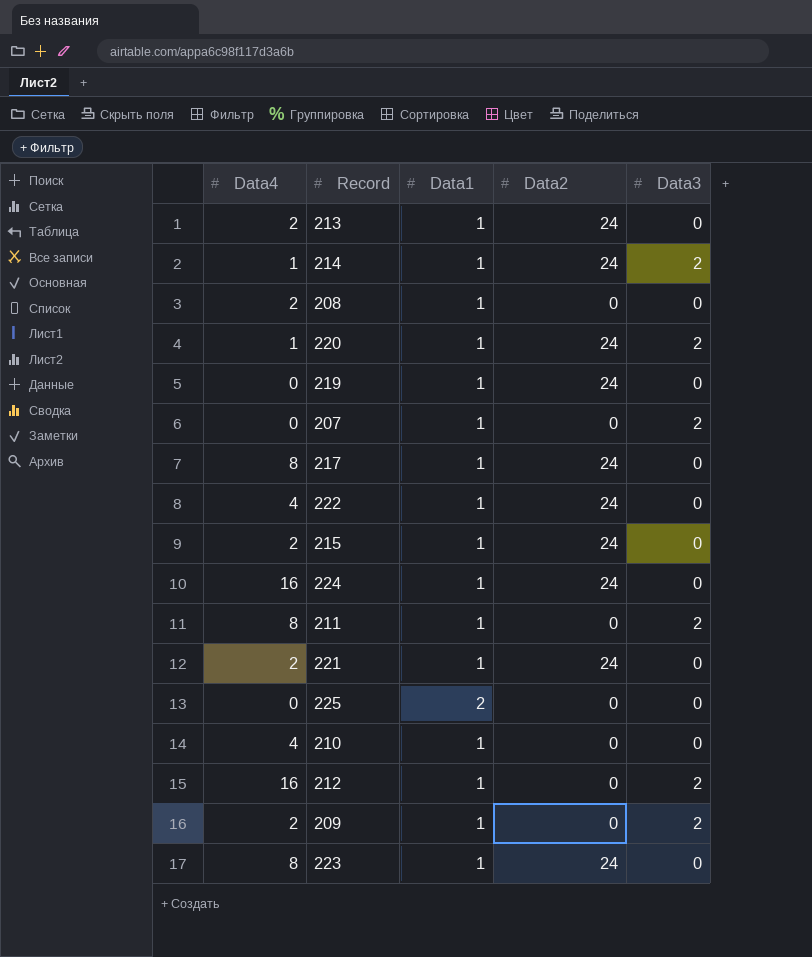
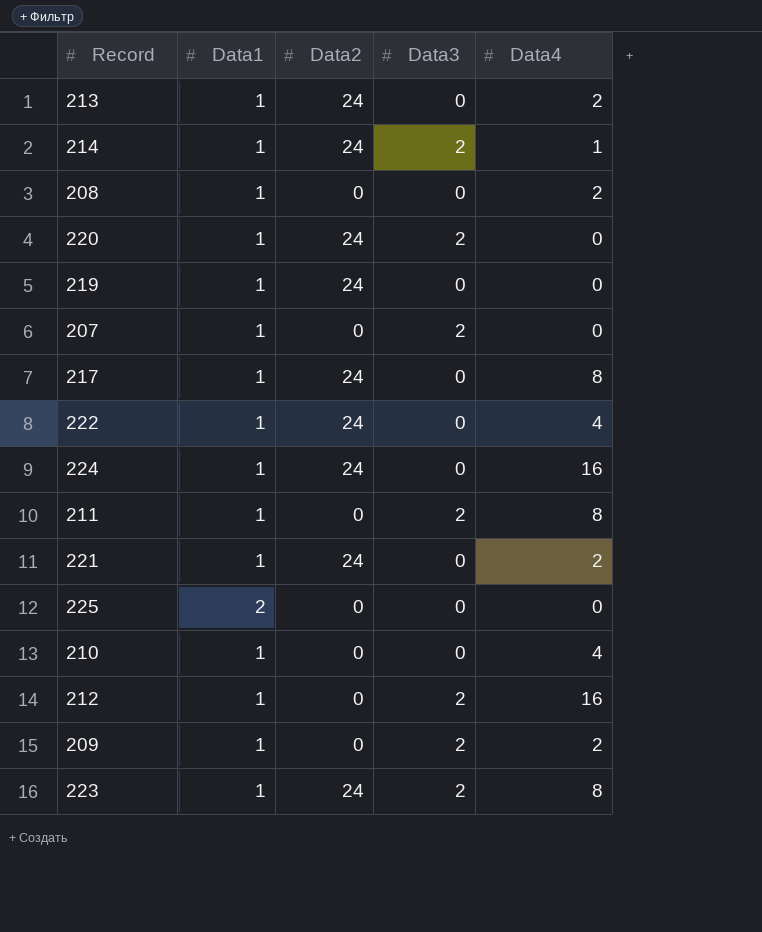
column Data4 | position: 1 -> 5
row 215: 2 | 1 | 24 | 0 -> none
220 | Data4: 1 -> 0
223 | Data3: 0 -> 2

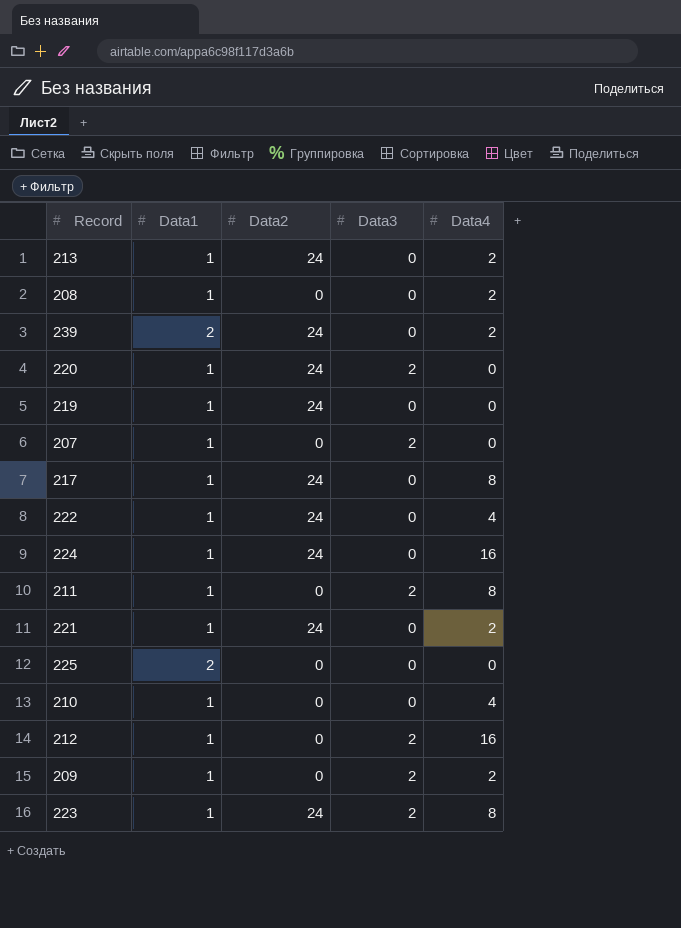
row 214: 1 | 24 | 2 | 1 -> none
row 239: none -> 2 | 24 | 0 | 2

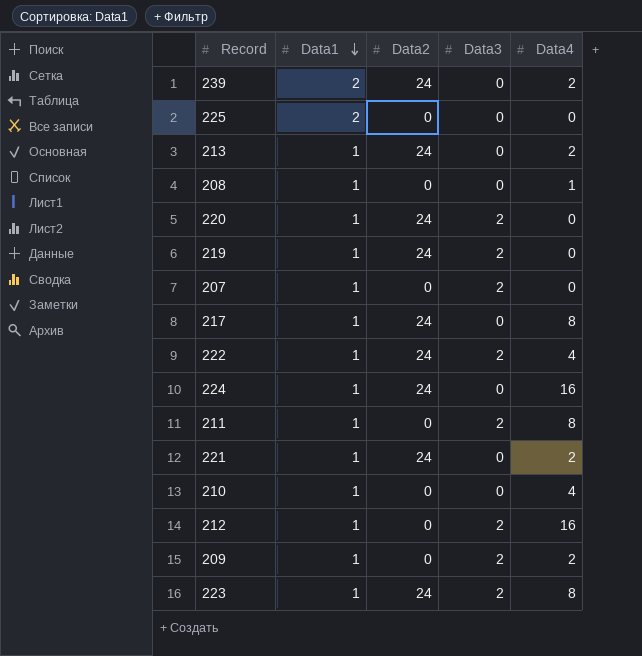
row order: none -> Data1 descending
208 | Data4: 2 -> 1
219 | Data3: 0 -> 2
222 | Data3: 0 -> 2

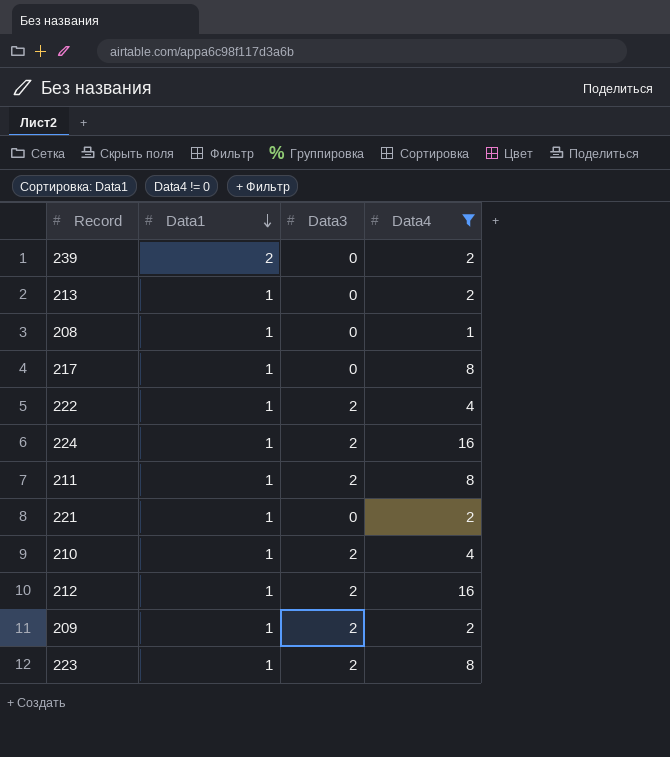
filter: none -> Data4 != 0
column Data2 | position: 3 -> none
224 | Data3: 0 -> 2
210 | Data3: 0 -> 2

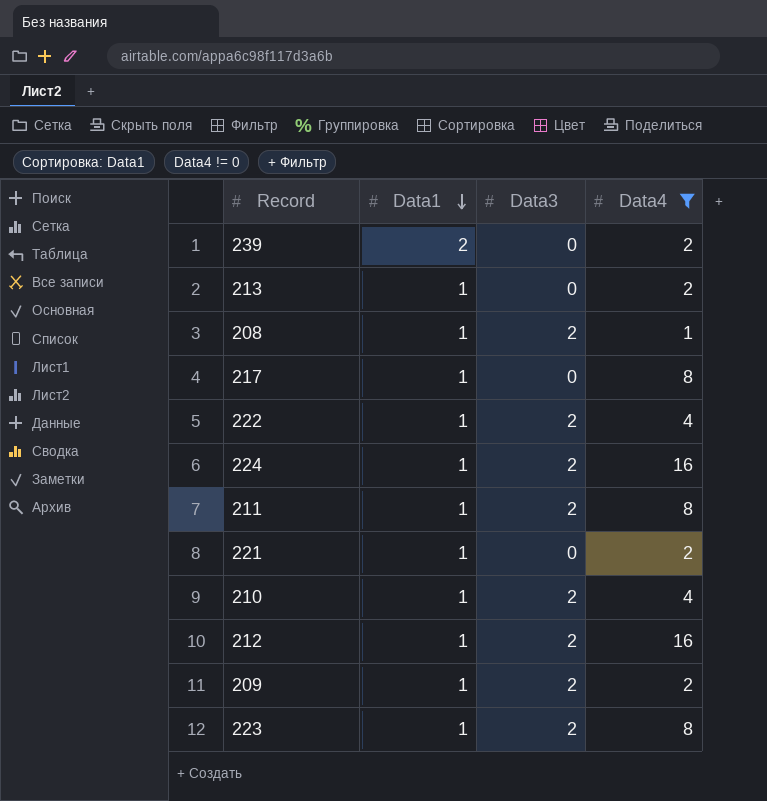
208 | Data3: 0 -> 2

